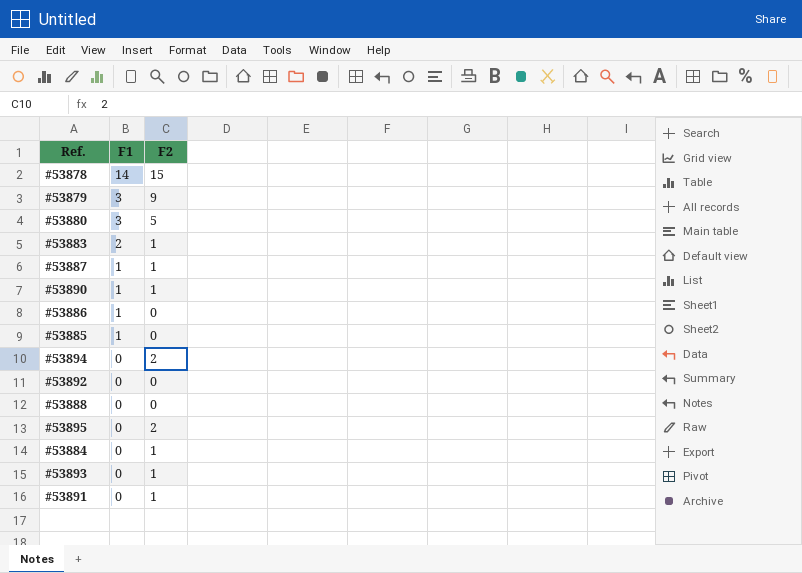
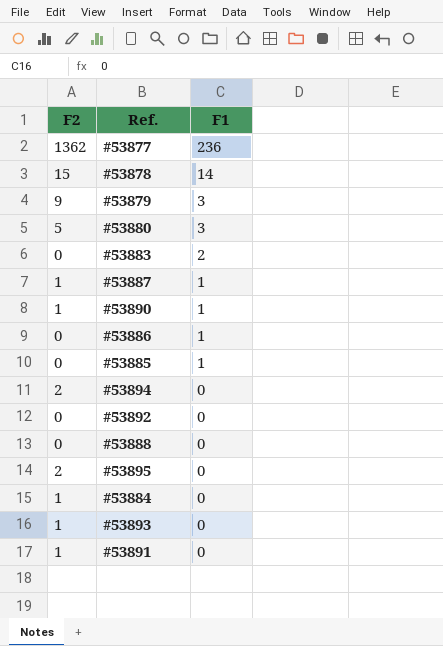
column F2 | position: 3 -> 1
row #53877: none -> 1362 | 236
#53883 | F2: 1 -> 0

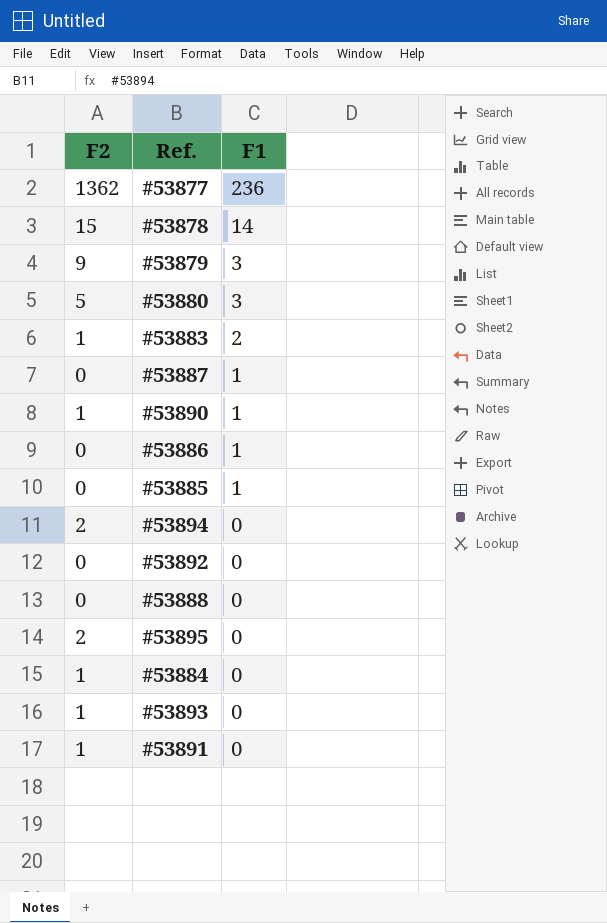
#53883 | F2: 0 -> 1
#53887 | F2: 1 -> 0

